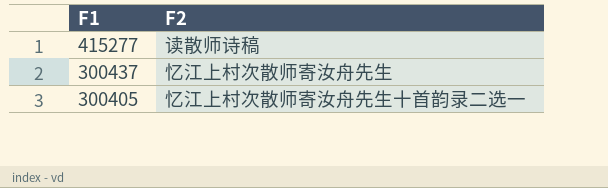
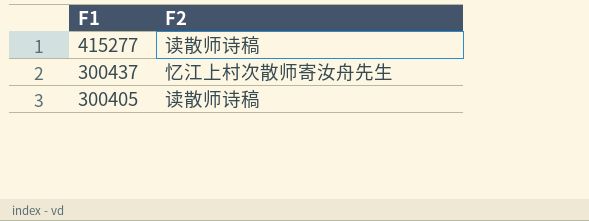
300405 | F2: 忆江上村次散师寄汝舟先生十首韵录二选一 -> 读散师诗稿

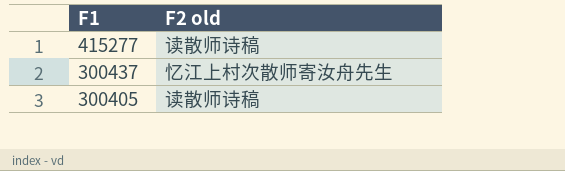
column name: F2 -> F2 old

